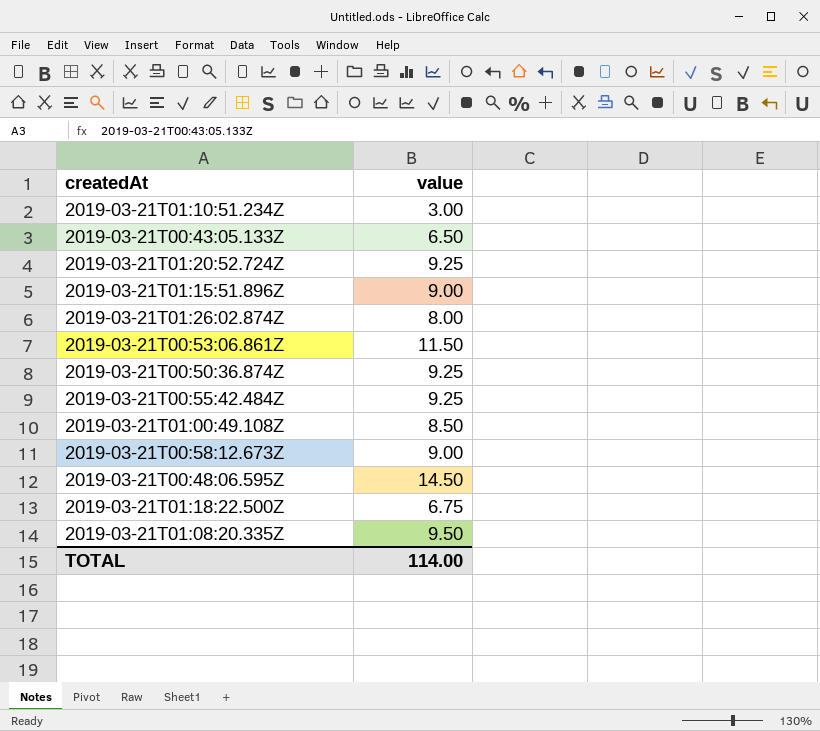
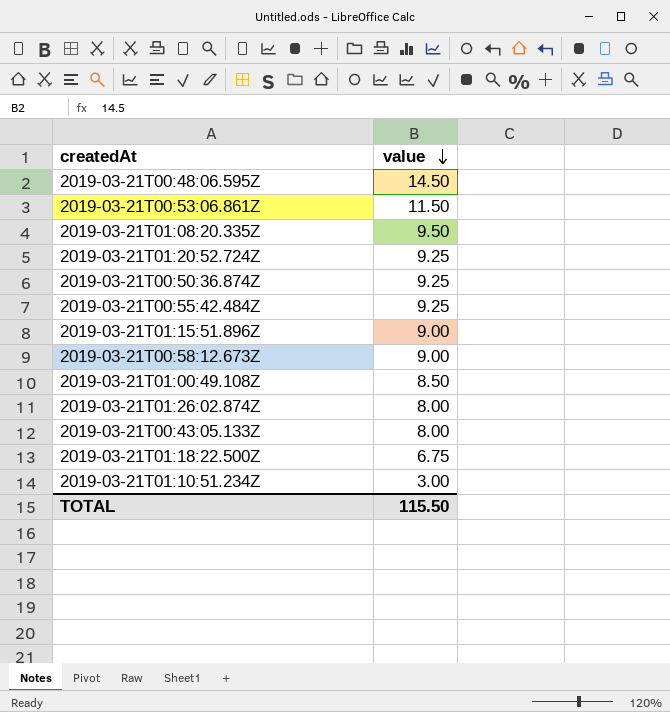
row order: none -> value descending
2019-03-21T00:43:05.133Z | value: 6.50 -> 8.00
TOTAL | value: 114.00 -> 115.50

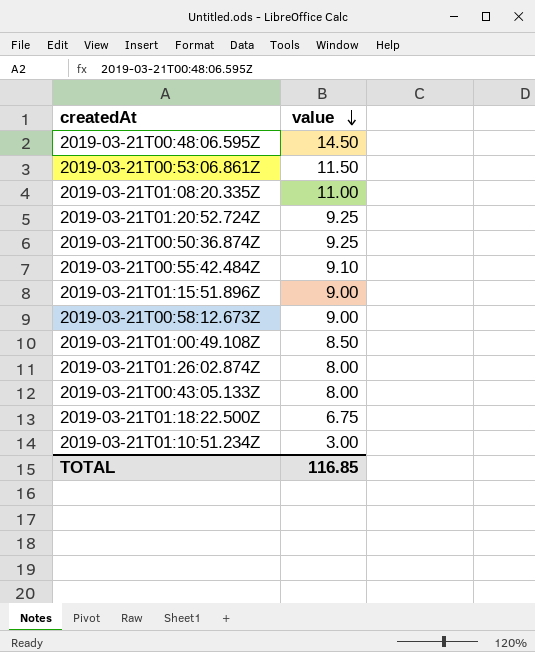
2019-03-21T01:08:20.335Z | value: 9.50 -> 11.00
2019-03-21T00:55:42.484Z | value: 9.25 -> 9.10
TOTAL | value: 115.50 -> 116.85

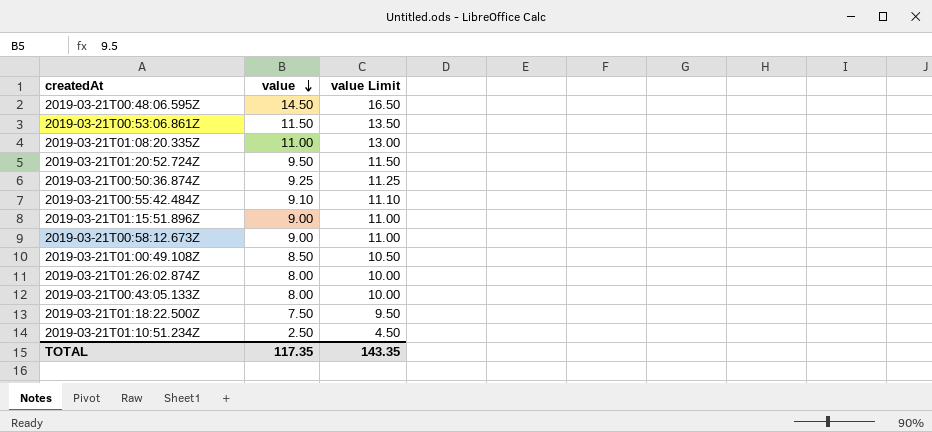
column value Limit | formula: none -> [value] + 2
2019-03-21T01:20:52.724Z | value: 9.25 -> 9.50
2019-03-21T01:18:22.500Z | value: 6.75 -> 7.50
2019-03-21T01:10:51.234Z | value: 3.00 -> 2.50
TOTAL | value: 116.85 -> 117.35

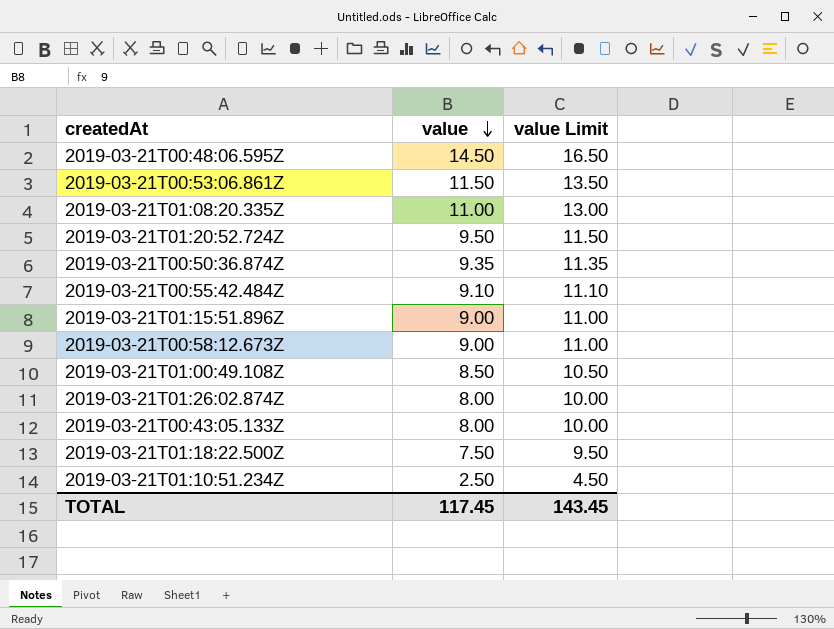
2019-03-21T00:50:36.874Z | value: 9.25 -> 9.35
2019-03-21T00:50:36.874Z | value Limit: 11.25 -> 11.35
TOTAL | value: 117.35 -> 117.45
TOTAL | value Limit: 143.35 -> 143.45

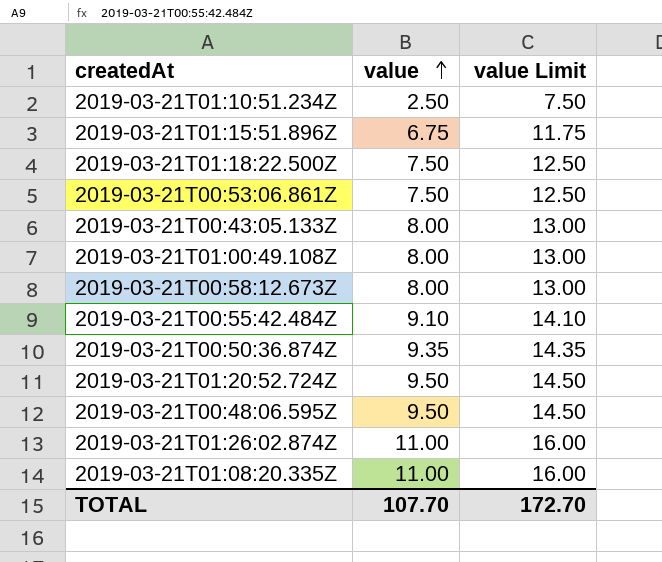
row order: value descending -> value ascending
column value Limit | formula: [value] + 2 -> [value] + 5
2019-03-21T01:15:51.896Z | value: 9.00 -> 6.75
2019-03-21T00:53:06.861Z | value: 11.50 -> 7.50
2019-03-21T01:00:49.108Z | value: 8.50 -> 8.00
2019-03-21T00:58:12.673Z | value: 9.00 -> 8.00
2019-03-21T00:48:06.595Z | value: 14.50 -> 9.50
2019-03-21T01:26:02.874Z | value: 8.00 -> 11.00
TOTAL | value: 117.45 -> 107.70
TOTAL | value Limit: 143.45 -> 172.70

